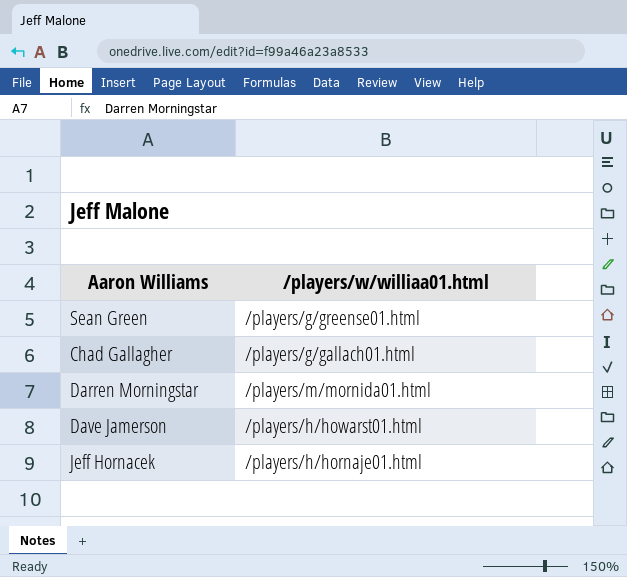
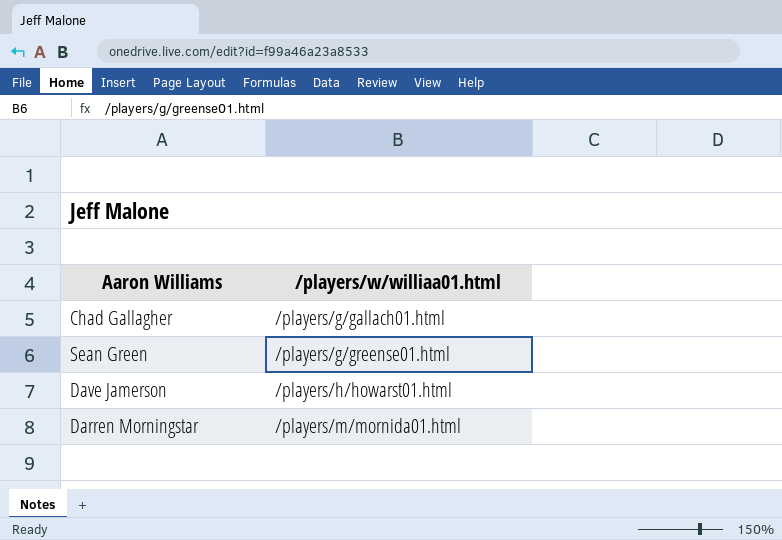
row order: none -> /players/w/williaa01.html ascending
row Jeff Hornacek: /players/h/hornaje01.html -> none

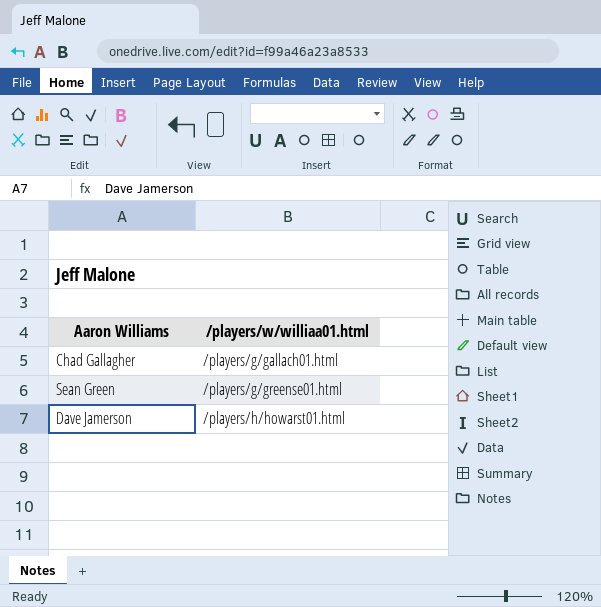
row Darren Morningstar: /players/m/mornida01.html -> none

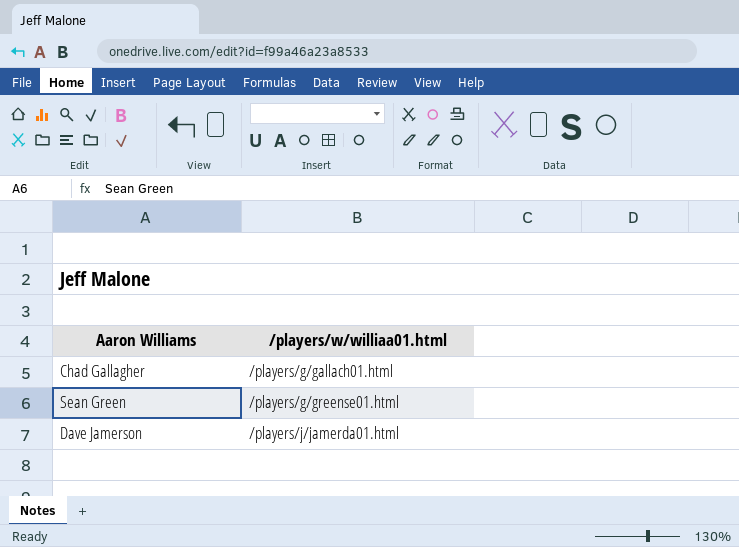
Dave Jamerson | /players/w/williaa01.html: /players/h/howarst01.html -> /players/j/jamerda01.html

